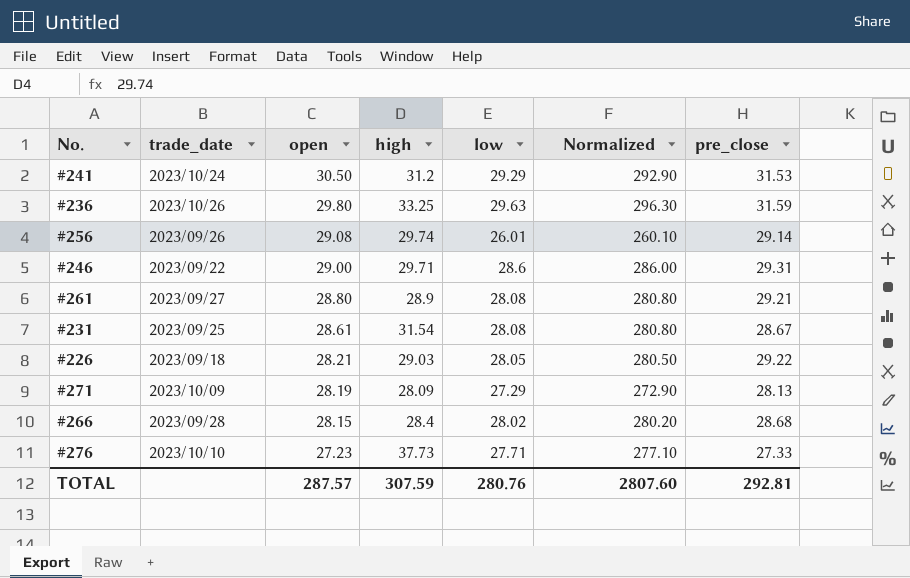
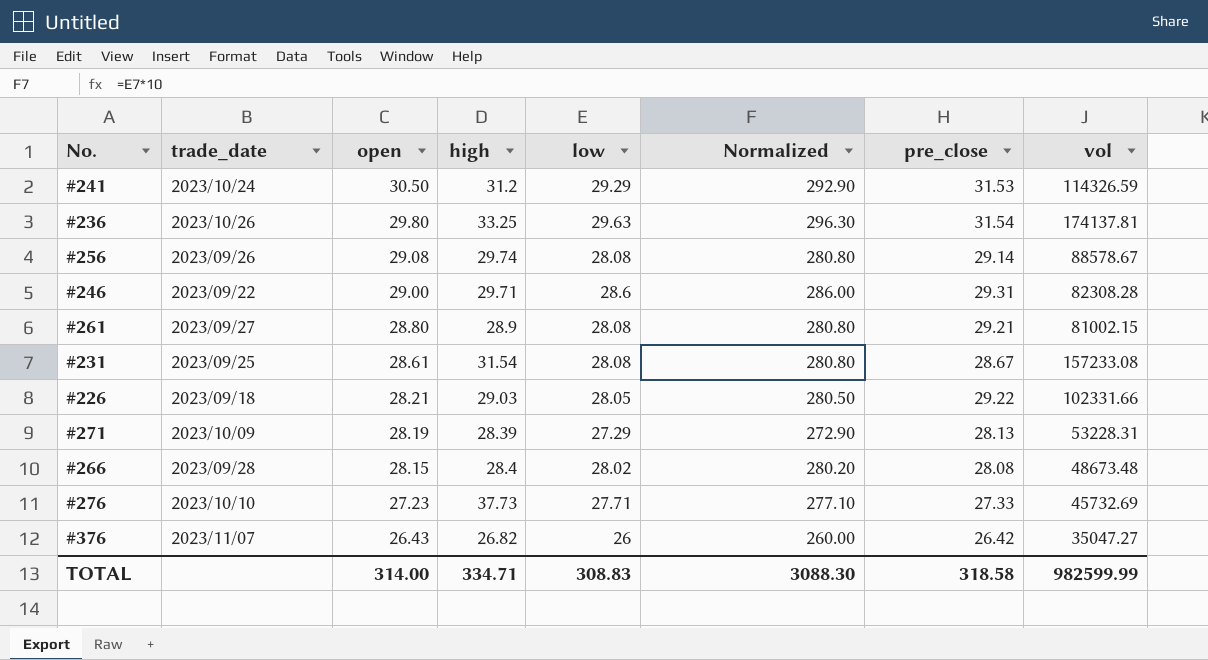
column vol | position: none -> 8
#236 | pre_close: 31.59 -> 31.54
#256 | low: 26.01 -> 28.08
#256 | Normalized: 260.10 -> 280.80
#271 | high: 28.09 -> 28.39
#266 | pre_close: 28.68 -> 28.08
row #376: none -> 2023/11/07 | 26.43 | 26.82 | 26 | 260.00 | 26.42 | 35047.27
TOTAL | open: 287.57 -> 314.00
TOTAL | high: 307.59 -> 334.71
TOTAL | low: 280.76 -> 308.83
TOTAL | Normalized: 2807.60 -> 3088.30
TOTAL | pre_close: 292.81 -> 318.58

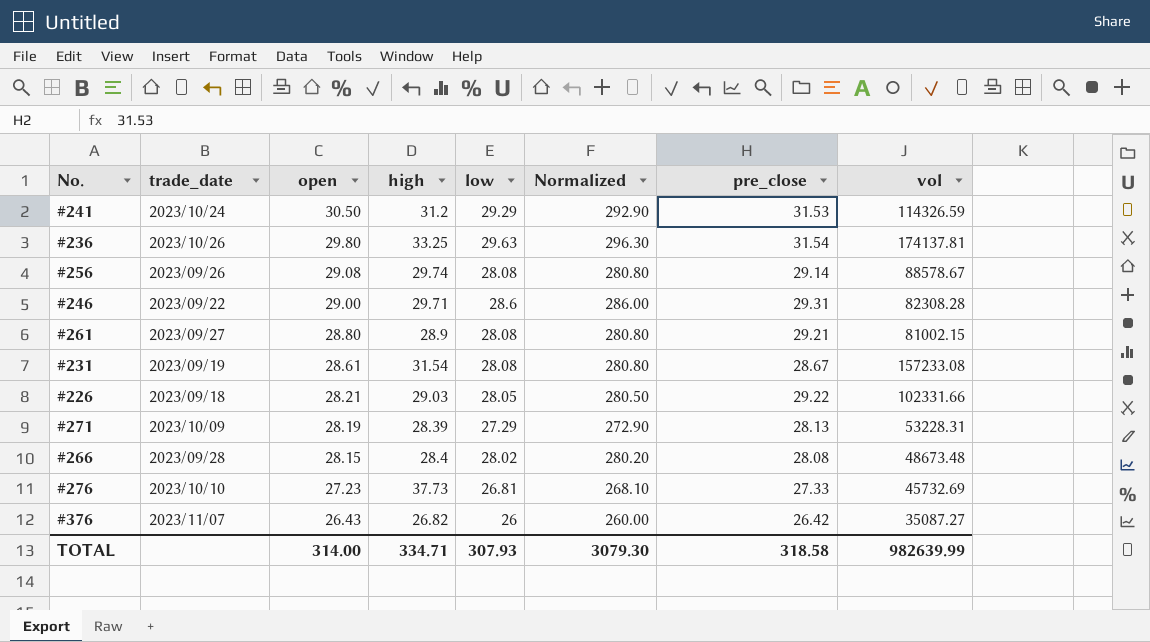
#231 | trade_date: 2023/09/25 -> 2023/09/19
#276 | low: 27.71 -> 26.81
#276 | Normalized: 277.10 -> 268.10
#376 | vol: 35047.27 -> 35087.27
TOTAL | low: 308.83 -> 307.93
TOTAL | Normalized: 3088.30 -> 3079.30
TOTAL | vol: 982599.99 -> 982639.99

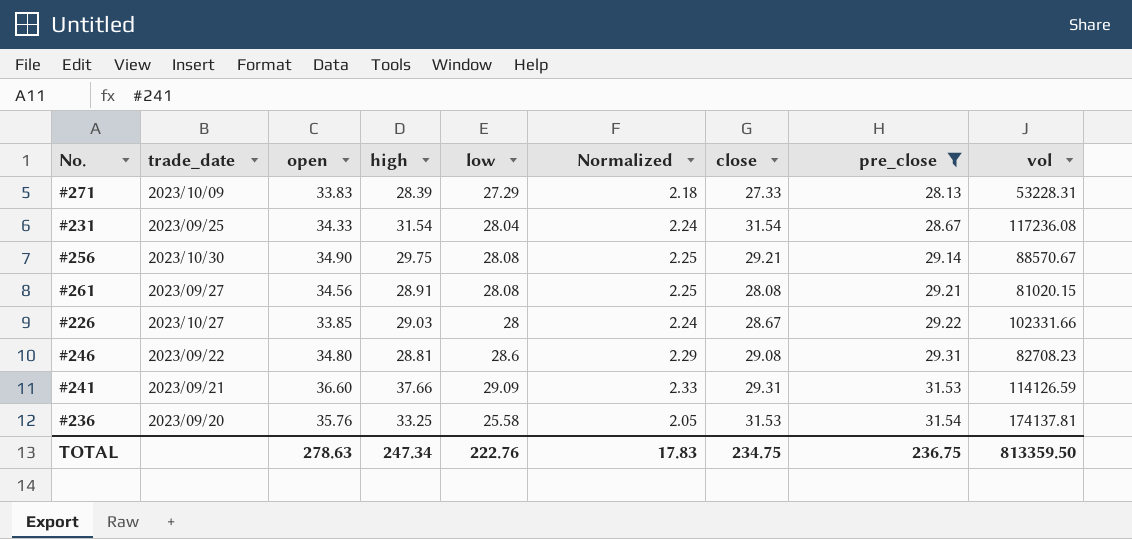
filter: none -> pre_close >= 28.13
row order: open descending -> pre_close ascending
column Normalized | formula: [low] * 10 -> [low] * 0.08
column close | position: none -> 7
#271 | open: 28.19 -> 33.83
#231 | trade_date: 2023/09/19 -> 2023/09/25
#231 | open: 28.61 -> 34.33
#231 | low: 28.08 -> 28.04
#231 | vol: 157233.08 -> 117236.08
#256 | trade_date: 2023/09/26 -> 2023/10/30
#256 | open: 29.08 -> 34.90
#256 | high: 29.74 -> 29.75
#256 | vol: 88578.67 -> 88570.67
#261 | open: 28.80 -> 34.56
#261 | high: 28.9 -> 28.91
#261 | vol: 81002.15 -> 81020.15
#226 | trade_date: 2023/09/18 -> 2023/10/27
#226 | open: 28.21 -> 33.85
#226 | low: 28.05 -> 28
#246 | open: 29.00 -> 34.80
#246 | high: 29.71 -> 28.81
#246 | vol: 82308.28 -> 82708.23
#241 | trade_date: 2023/10/24 -> 2023/09/21
#241 | open: 30.50 -> 36.60
#241 | high: 31.2 -> 37.66
#241 | low: 29.29 -> 29.09
#241 | vol: 114326.59 -> 114126.59
#236 | trade_date: 2023/10/26 -> 2023/09/20
#236 | open: 29.80 -> 35.76
#236 | low: 29.63 -> 25.58
TOTAL | open: 314.00 -> 278.63
TOTAL | high: 334.71 -> 247.34
TOTAL | low: 307.93 -> 222.76
TOTAL | Normalized: 3079.30 -> 17.83
TOTAL | pre_close: 318.58 -> 236.75
TOTAL | vol: 982639.99 -> 813359.50

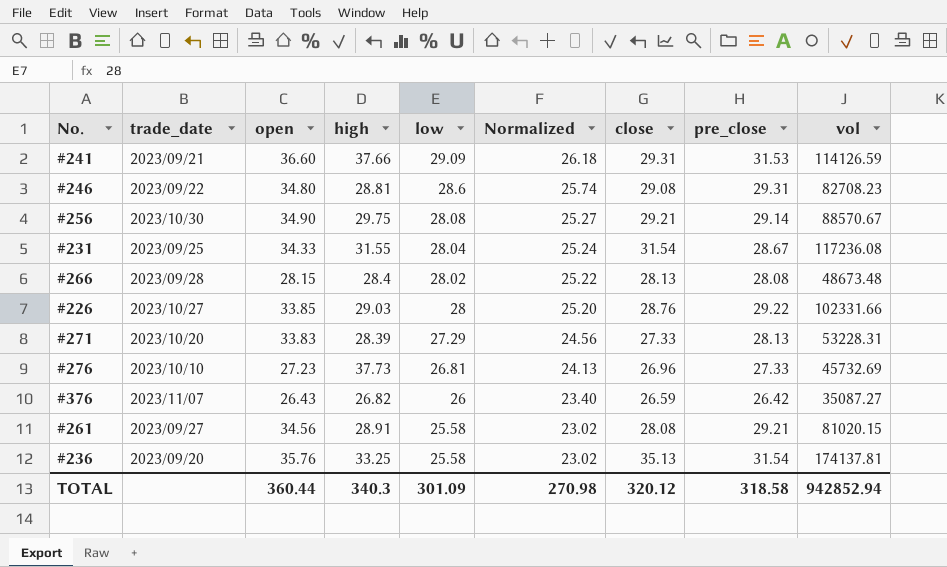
filter: pre_close >= 28.13 -> none
row order: pre_close ascending -> low descending
column Normalized | formula: [low] * 0.08 -> [low] * 0.9
#231 | high: 31.54 -> 31.55
#226 | close: 28.67 -> 28.76
#271 | trade_date: 2023/10/09 -> 2023/10/20
#261 | low: 28.08 -> 25.58
#236 | close: 31.53 -> 35.13
TOTAL | open: 278.63 -> 360.44
TOTAL | high: 247.34 -> 340.3
TOTAL | low: 222.76 -> 301.09
TOTAL | Normalized: 17.83 -> 270.98
TOTAL | close: 234.75 -> 320.12
TOTAL | pre_close: 236.75 -> 318.58
TOTAL | vol: 813359.50 -> 942852.94

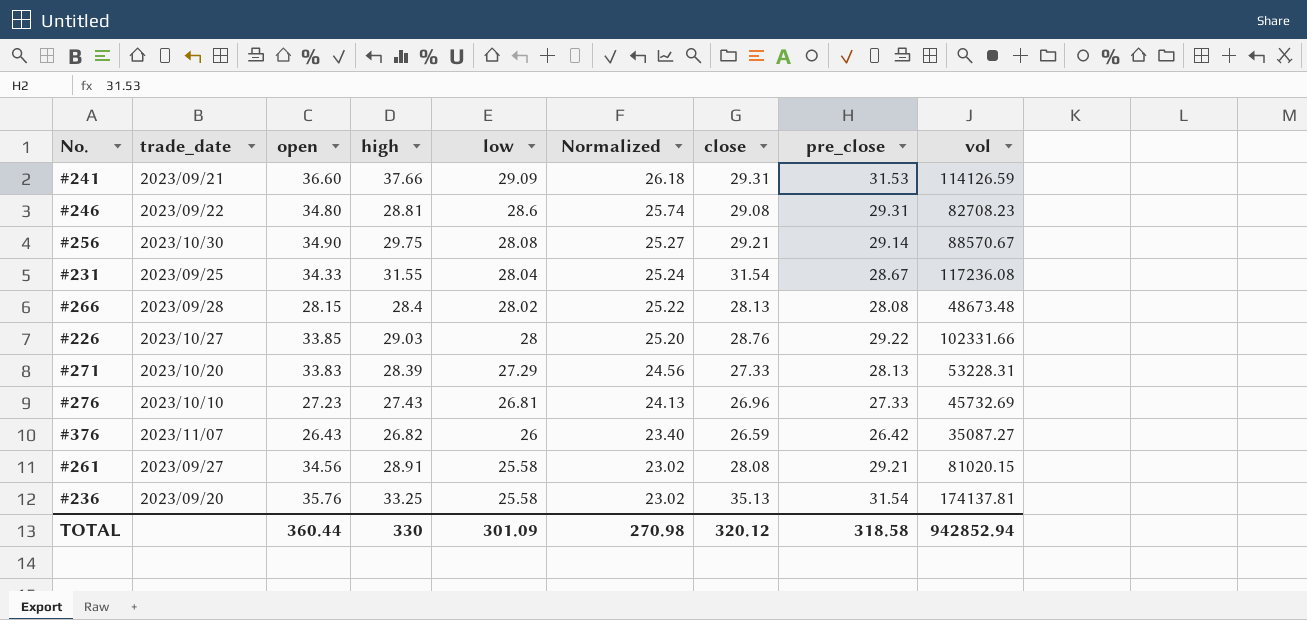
#276 | high: 37.73 -> 27.43
TOTAL | high: 340.3 -> 330

